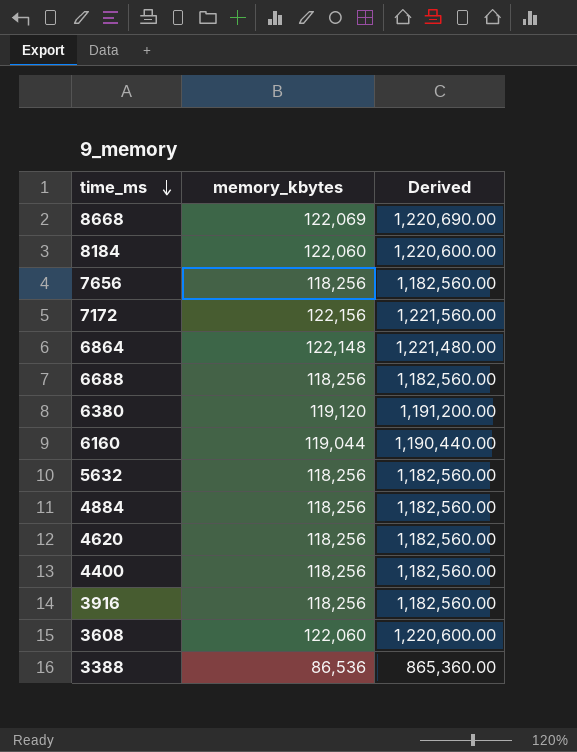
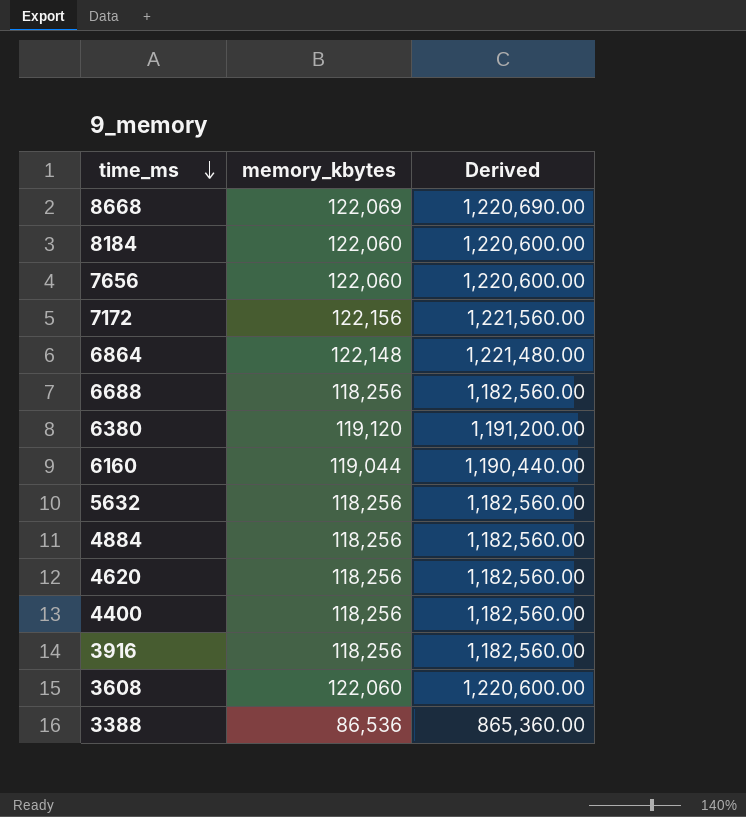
7656 | memory_kbytes: 118,256 -> 122,060
7656 | Derived: 1,182,560.00 -> 1,220,600.00

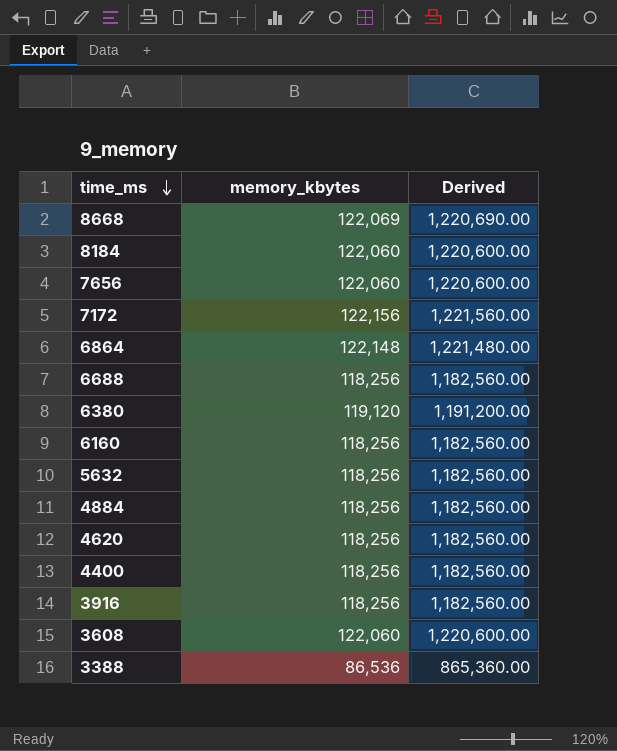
6160 | memory_kbytes: 119,044 -> 118,256
6160 | Derived: 1,190,440.00 -> 1,182,560.00

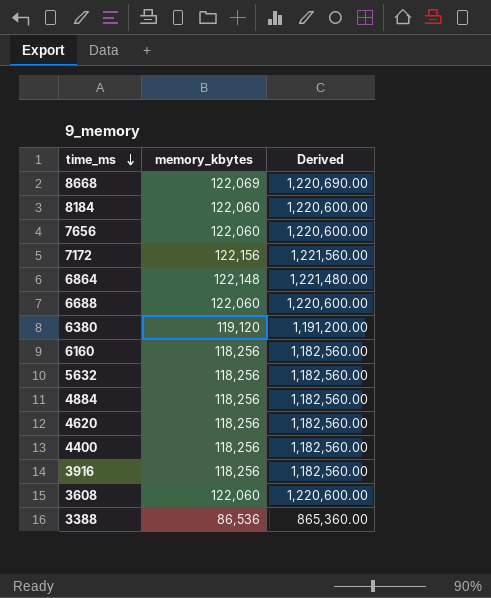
6688 | memory_kbytes: 118,256 -> 122,060
6688 | Derived: 1,182,560.00 -> 1,220,600.00

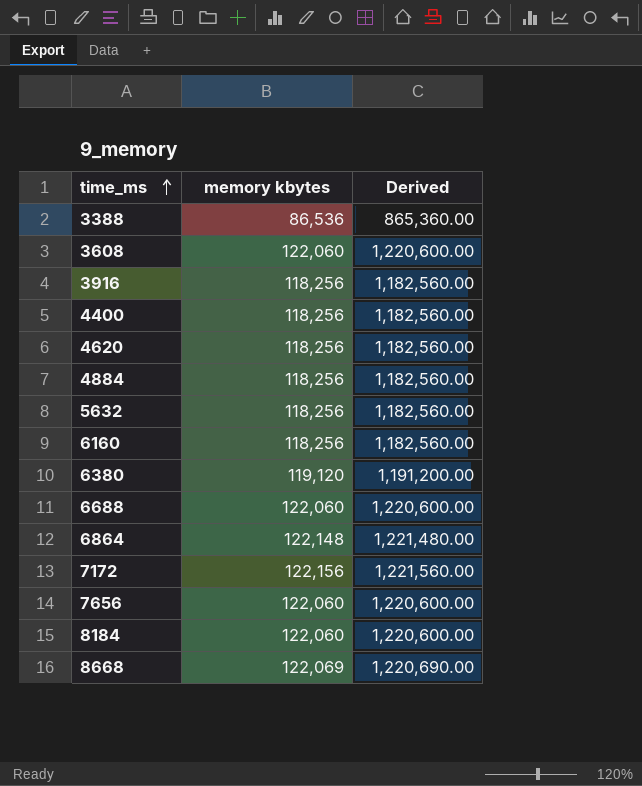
row order: time_ms descending -> time_ms ascending
column name: memory_kbytes -> memory kbytes

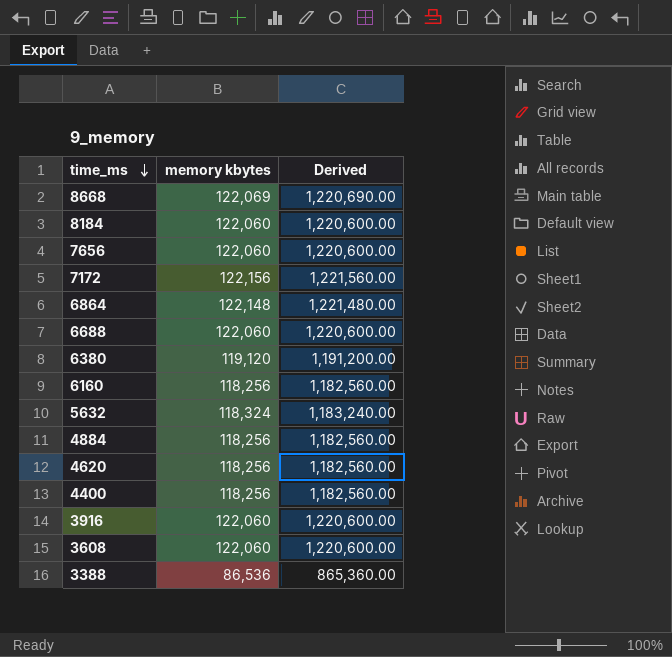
row order: time_ms ascending -> time_ms descending
5632 | memory kbytes: 118,256 -> 118,324
5632 | Derived: 1,182,560.00 -> 1,183,240.00
3916 | memory kbytes: 118,256 -> 122,060
3916 | Derived: 1,182,560.00 -> 1,220,600.00

